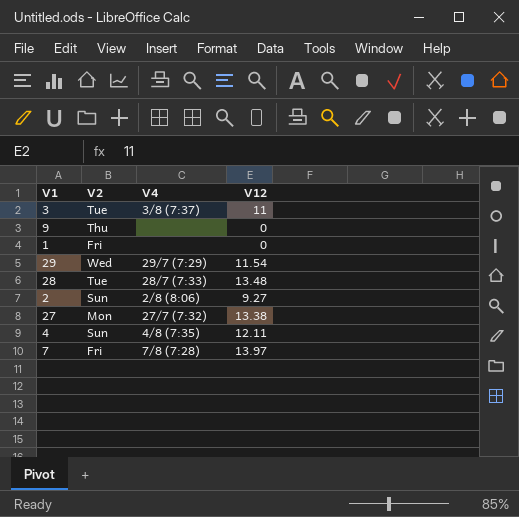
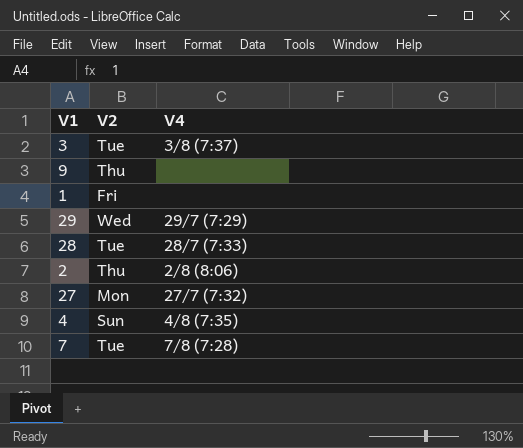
column V12 | position: 4 -> none
2 | V2: Sun -> Thu
7 | V2: Fri -> Tue

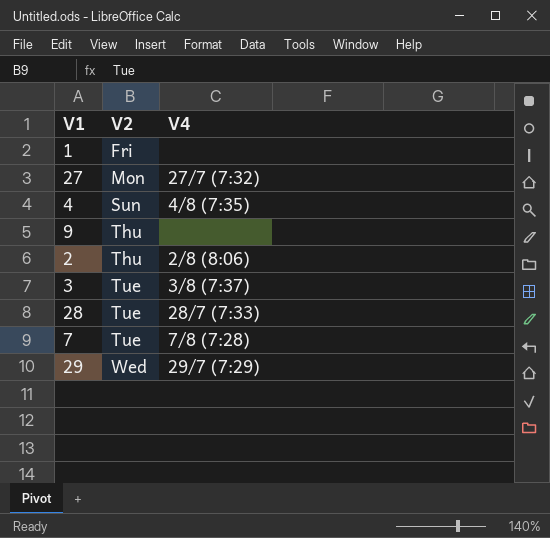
row order: none -> V2 ascending

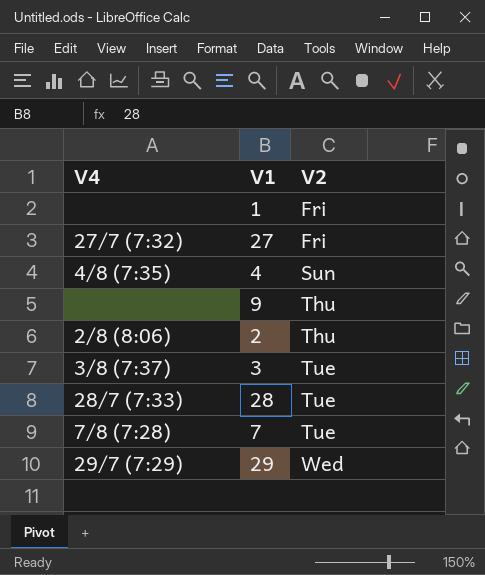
column V4 | position: 3 -> 1
27 | V2: Mon -> Fri

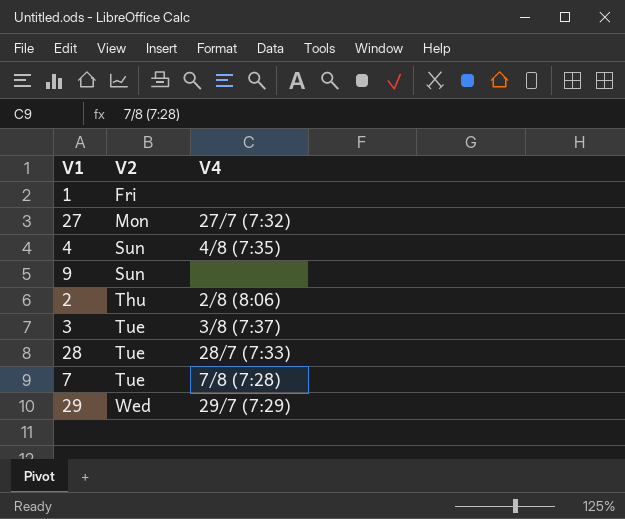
column V4 | position: 1 -> 3
27 | V2: Fri -> Mon
9 | V2: Thu -> Sun

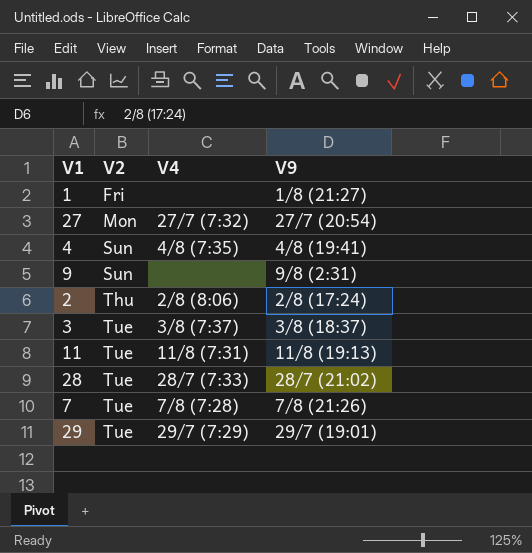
column V9 | position: none -> 4
row 11: none -> Tue | 11/8 (7:31) | 11/8 (19:13)
29 | V2: Wed -> Tue

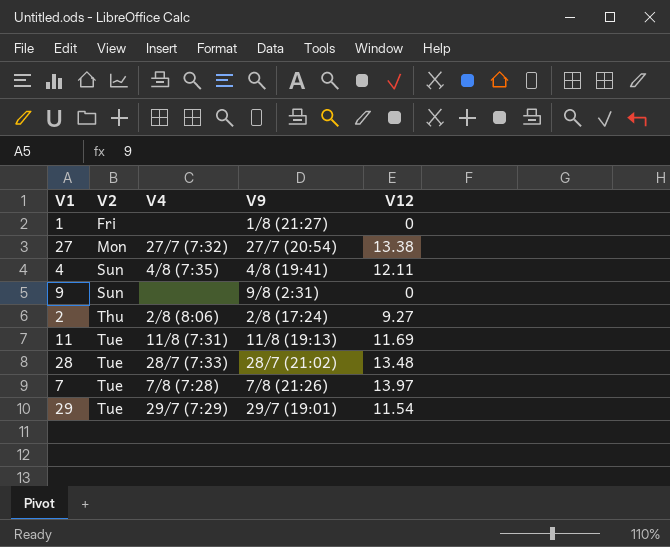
column V12 | position: none -> 5
row 3: Tue | 3/8 (7:37) | 3/8 (18:37) -> none

